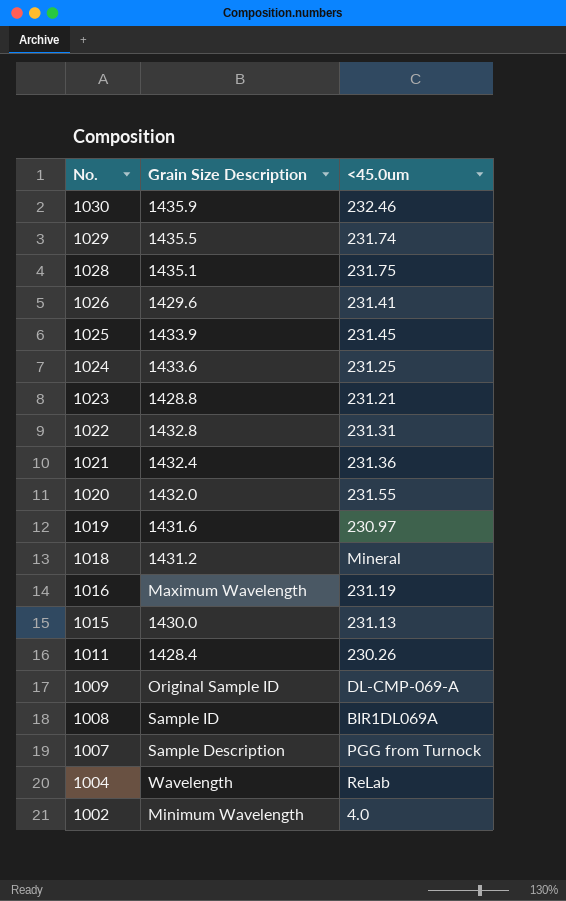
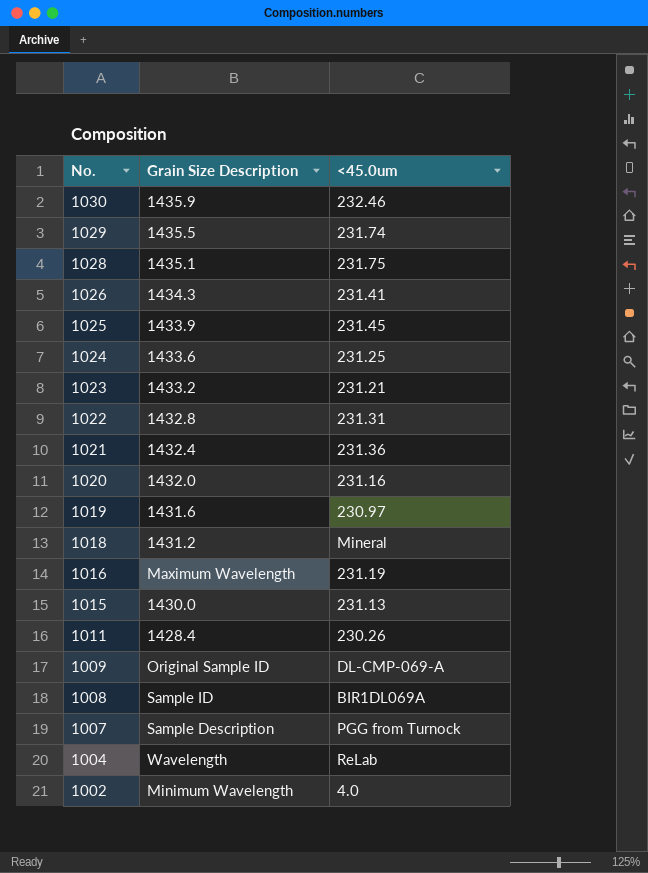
1026 | Grain Size Description: 1429.6 -> 1434.3
1023 | Grain Size Description: 1428.8 -> 1433.2
1020 | <45.0um: 231.55 -> 231.16

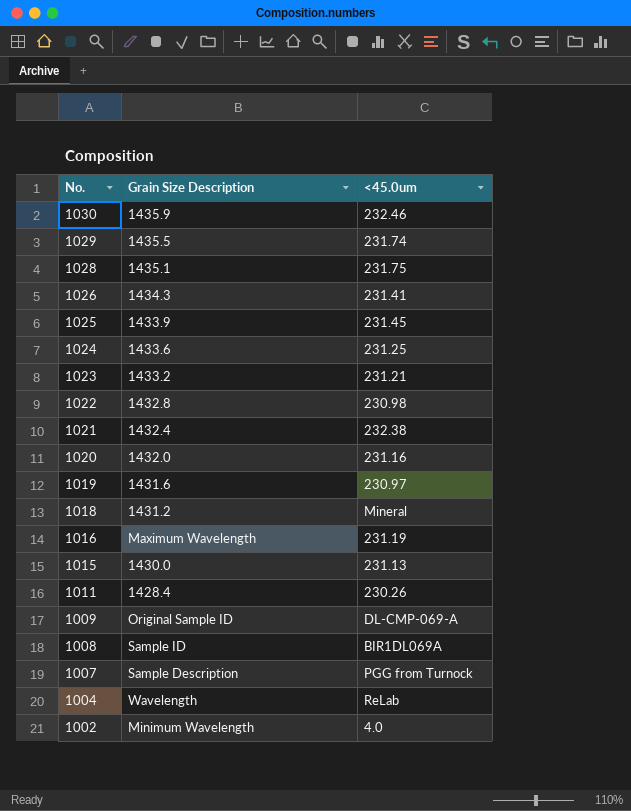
1022 | <45.0um: 231.31 -> 230.98
1021 | <45.0um: 231.36 -> 232.38

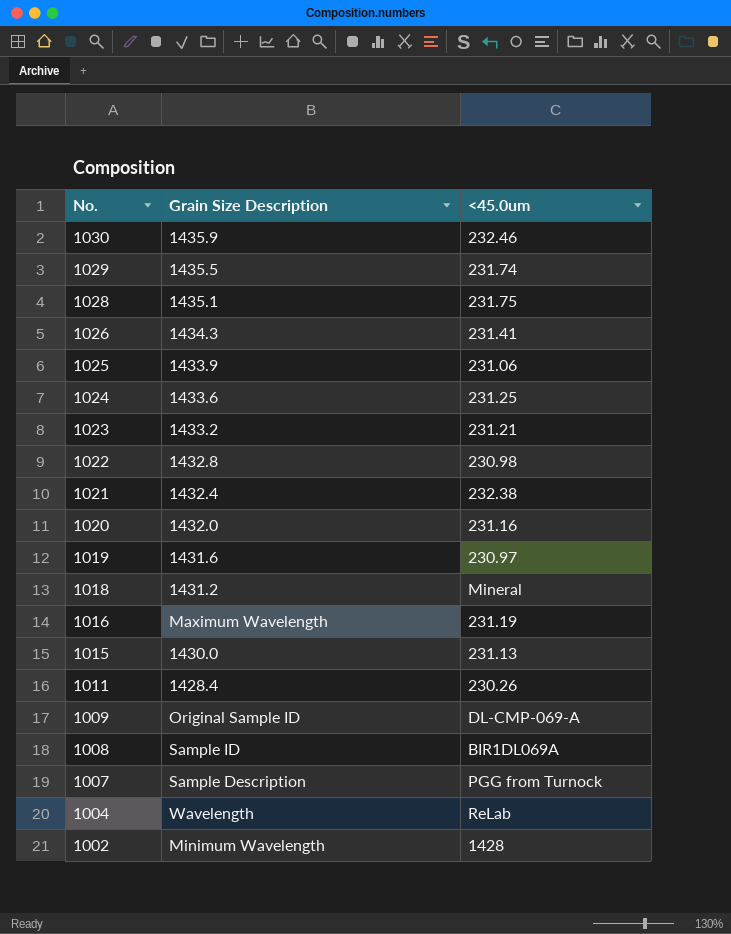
1025 | <45.0um: 231.45 -> 231.06
1002 | <45.0um: 4.0 -> 1428

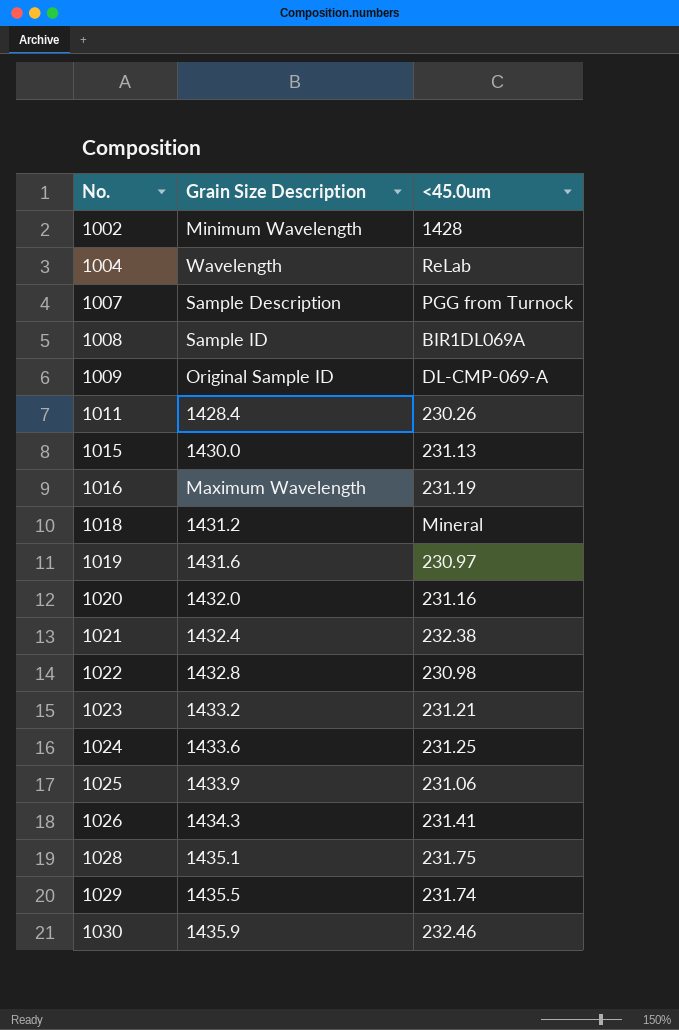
row order: No. descending -> No. ascending

